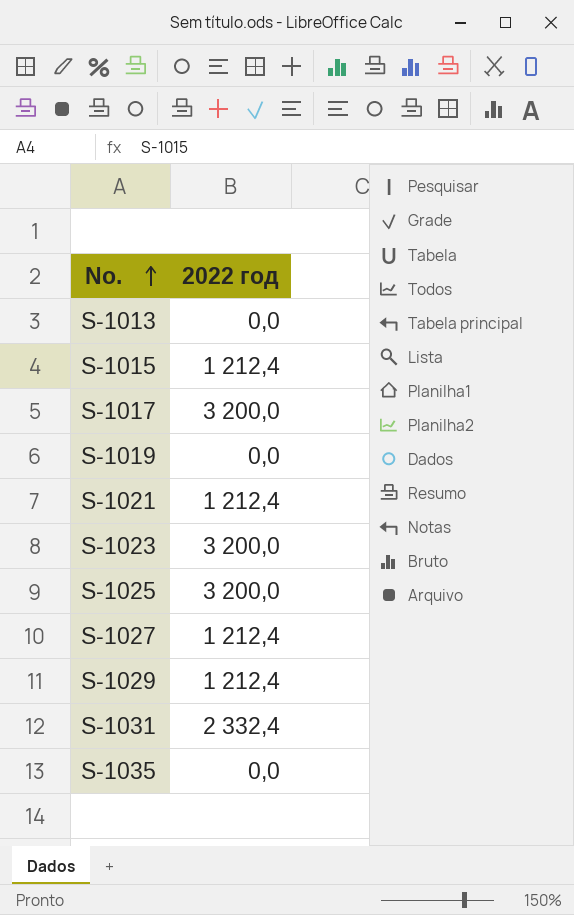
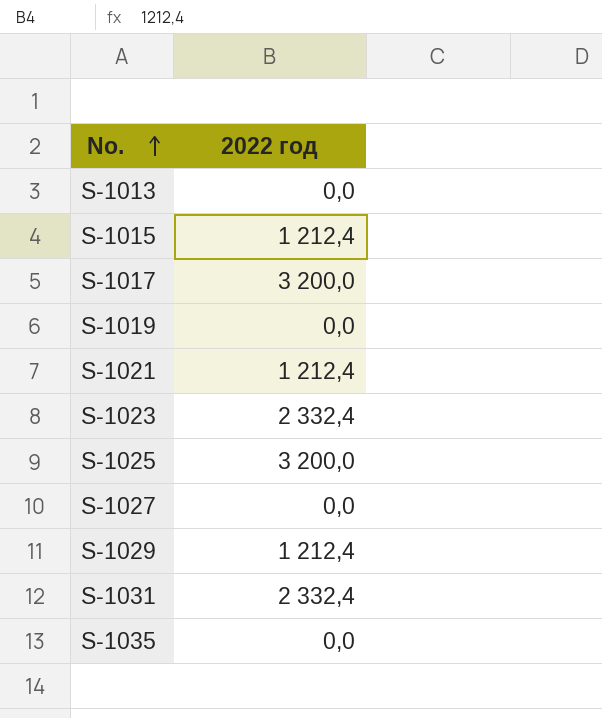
S-1023 | 2022 год: 3 200,0 -> 2 332,4
S-1027 | 2022 год: 1 212,4 -> 0,0

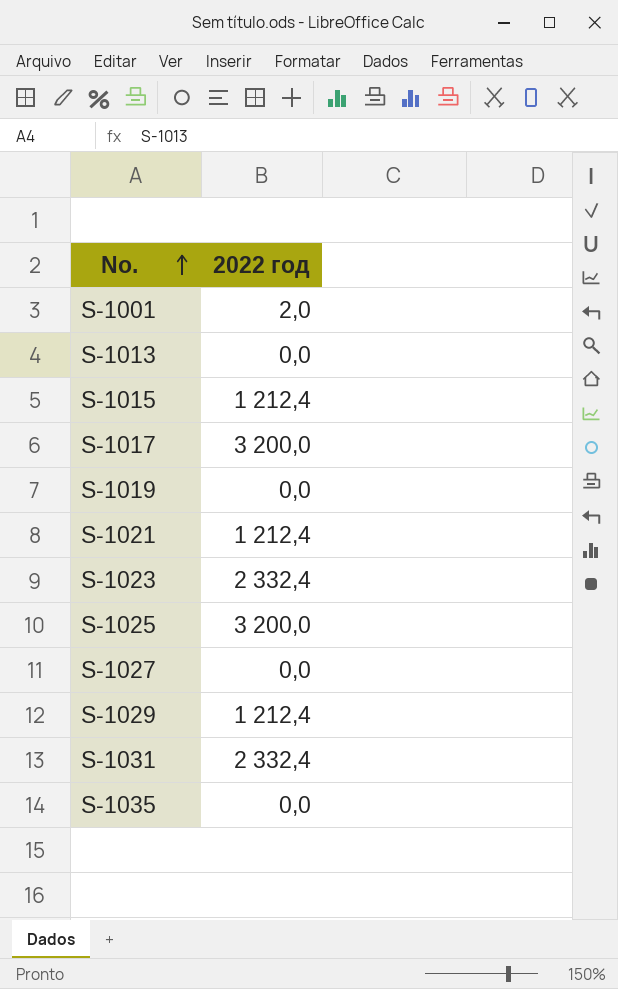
row S-1001: none -> 2,0

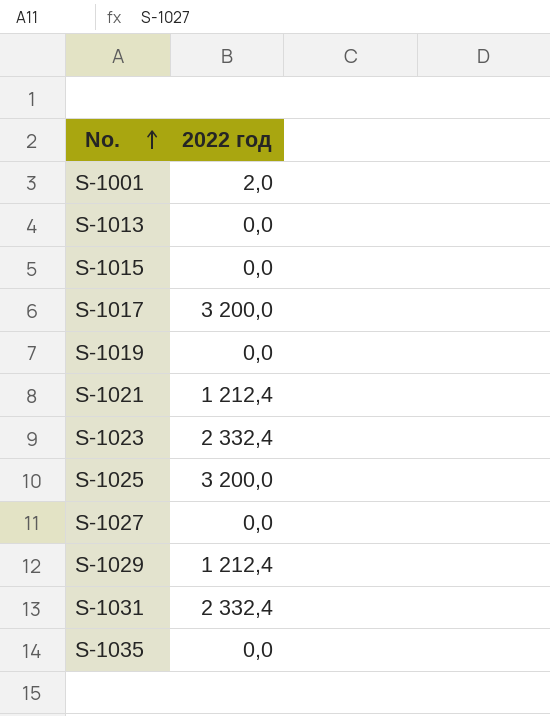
S-1015 | 2022 год: 1 212,4 -> 0,0

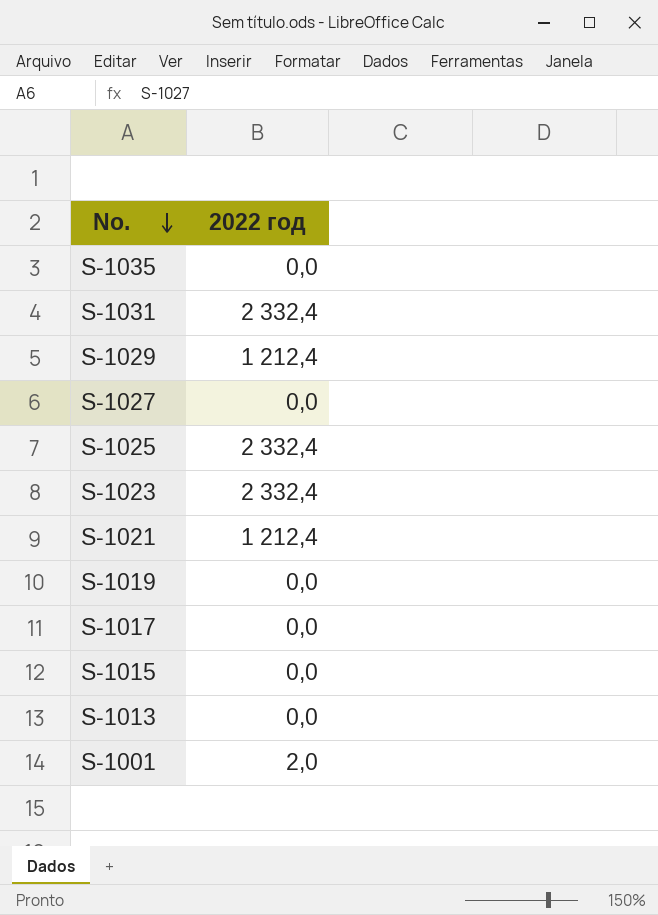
row order: No. ascending -> No. descending
S-1025 | 2022 год: 3 200,0 -> 2 332,4
S-1017 | 2022 год: 3 200,0 -> 0,0

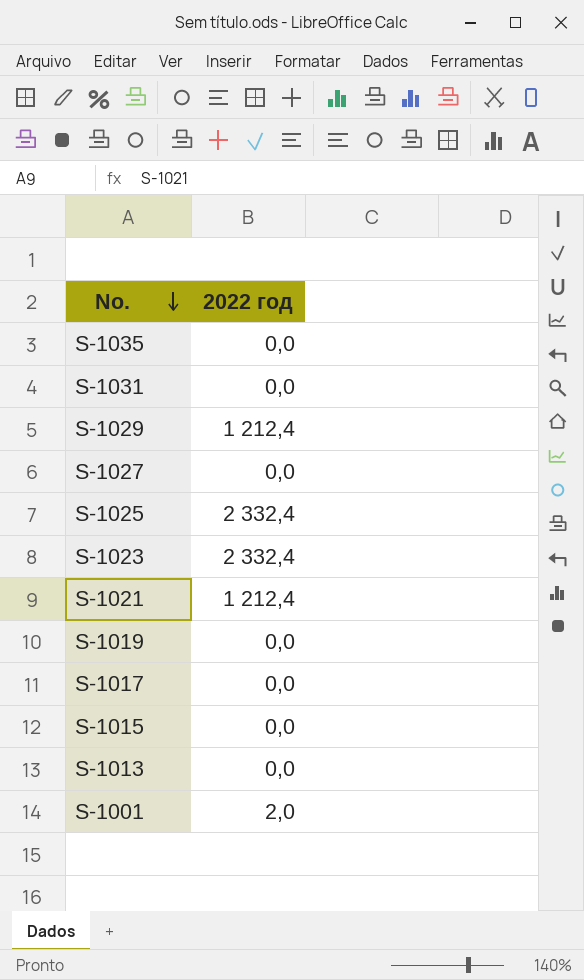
S-1031 | 2022 год: 2 332,4 -> 0,0

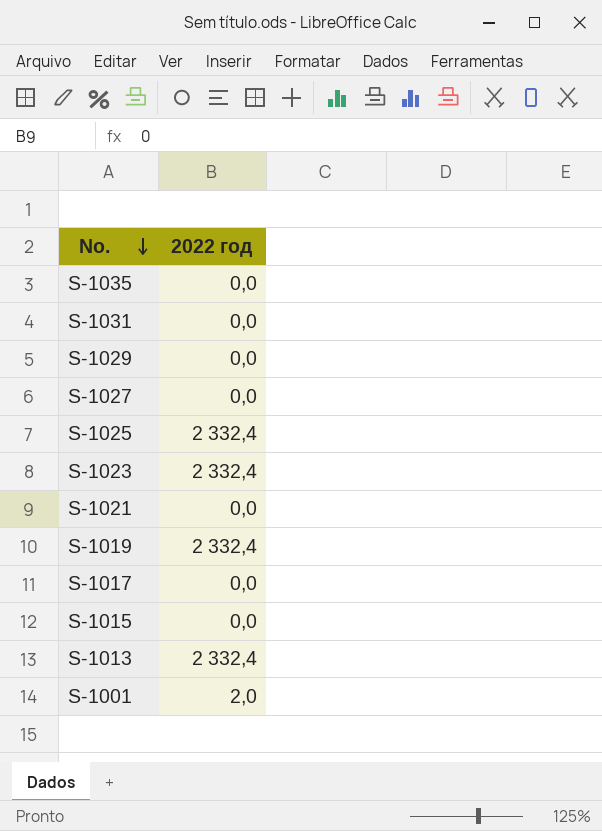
S-1029 | 2022 год: 1 212,4 -> 0,0
S-1021 | 2022 год: 1 212,4 -> 0,0
S-1019 | 2022 год: 0,0 -> 2 332,4
S-1013 | 2022 год: 0,0 -> 2 332,4

